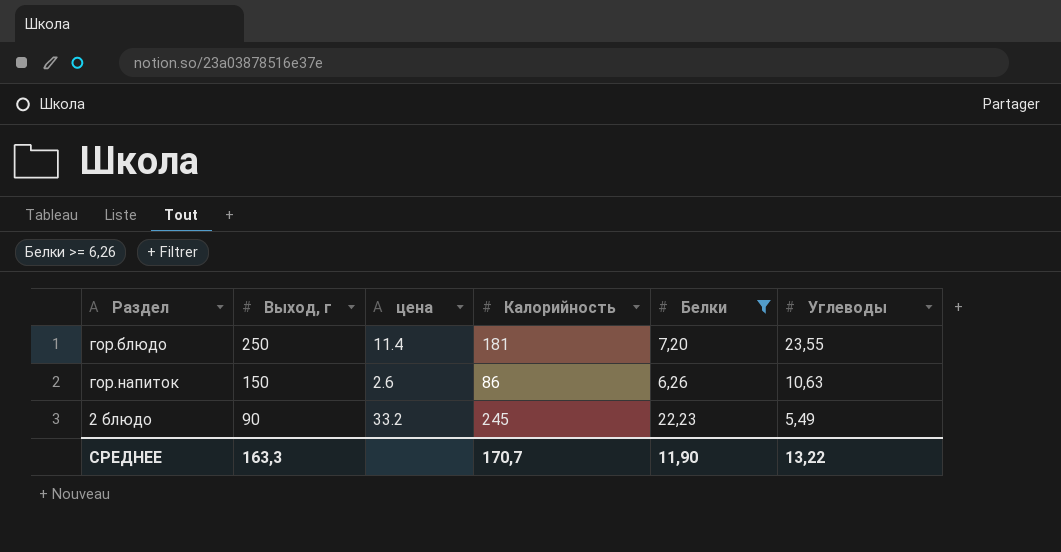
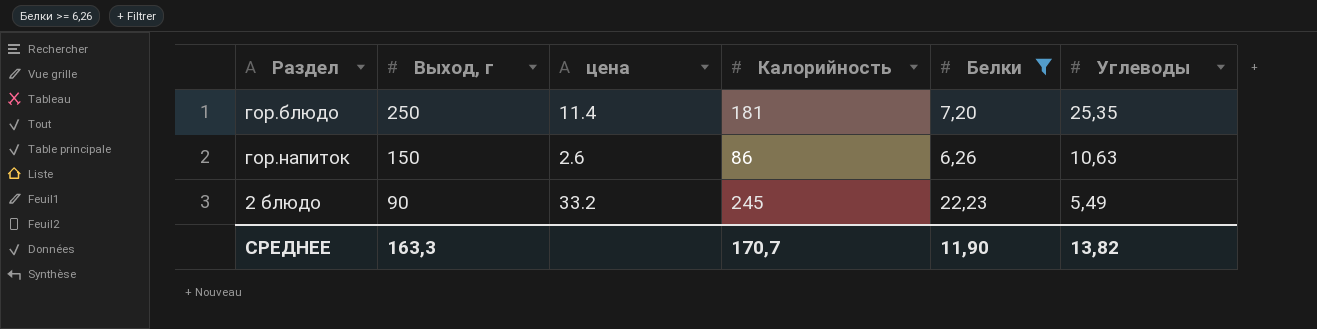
гор.блюдо | Углеводы: 23,55 -> 25,35
СРЕДНЕЕ | Углеводы: 13,22 -> 13,82

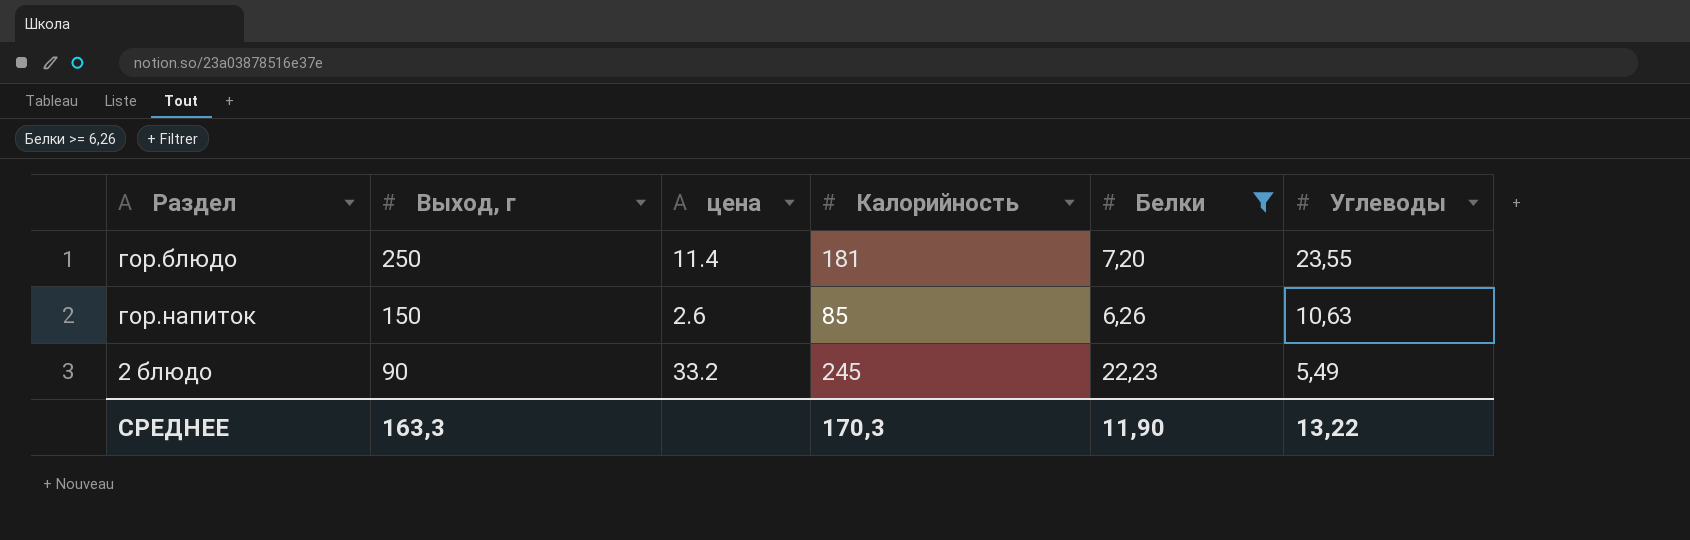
гор.блюдо | Углеводы: 25,35 -> 23,55
гор.напиток | Калорийность: 86 -> 85
СРЕДНЕЕ | Калорийность: 170,7 -> 170,3
СРЕДНЕЕ | Углеводы: 13,82 -> 13,22

